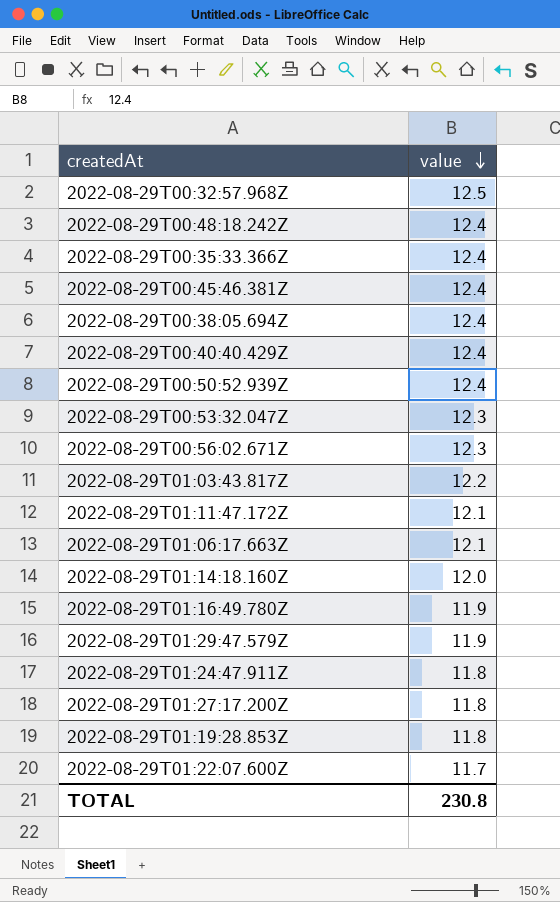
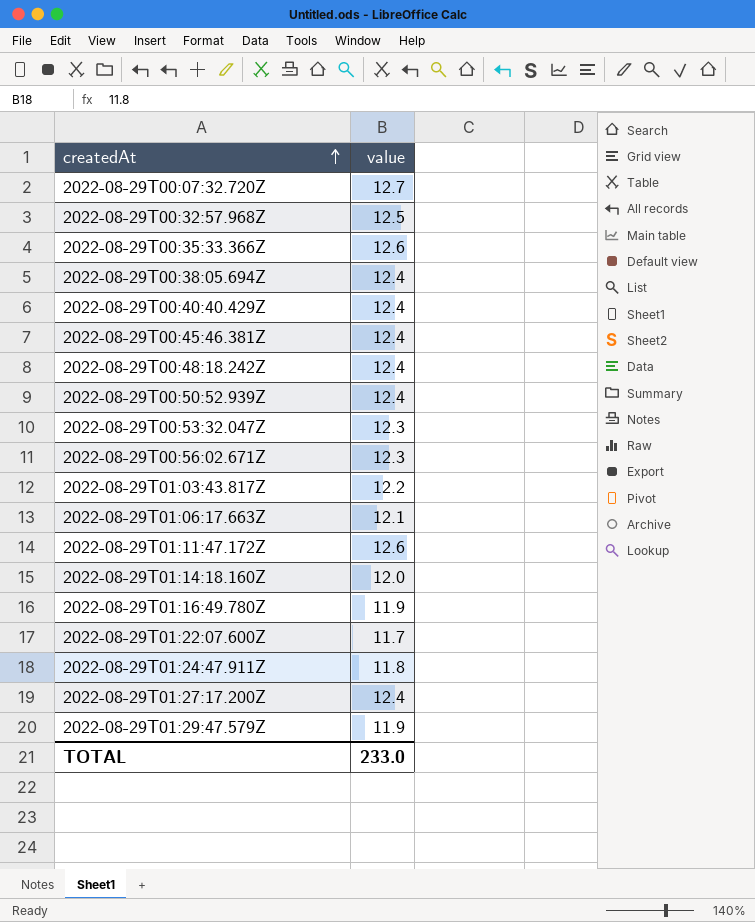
row order: value descending -> createdAt ascending
row 2022-08-29T01:19:28.853Z: 11.8 -> none
row 2022-08-29T00:07:32.720Z: none -> 12.7
2022-08-29T00:35:33.366Z | value: 12.4 -> 12.6
2022-08-29T01:11:47.172Z | value: 12.1 -> 12.6
2022-08-29T01:27:17.200Z | value: 11.8 -> 12.4
TOTAL | value: 230.8 -> 233.0

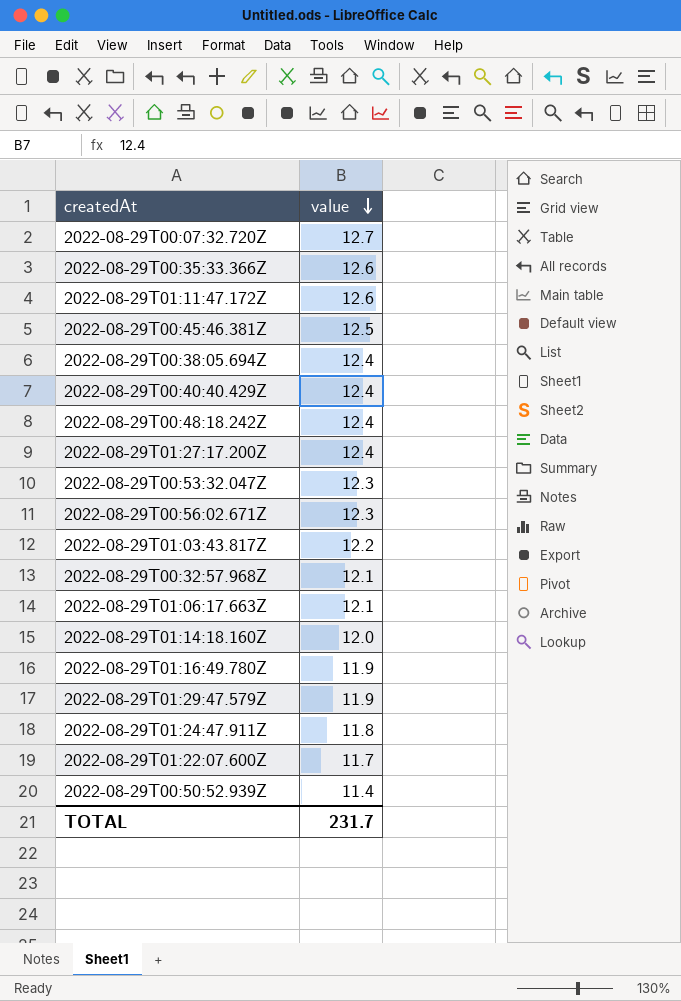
row order: createdAt ascending -> value descending
2022-08-29T00:45:46.381Z | value: 12.4 -> 12.5
2022-08-29T00:32:57.968Z | value: 12.5 -> 12.1
2022-08-29T00:50:52.939Z | value: 12.4 -> 11.4
TOTAL | value: 233.0 -> 231.7

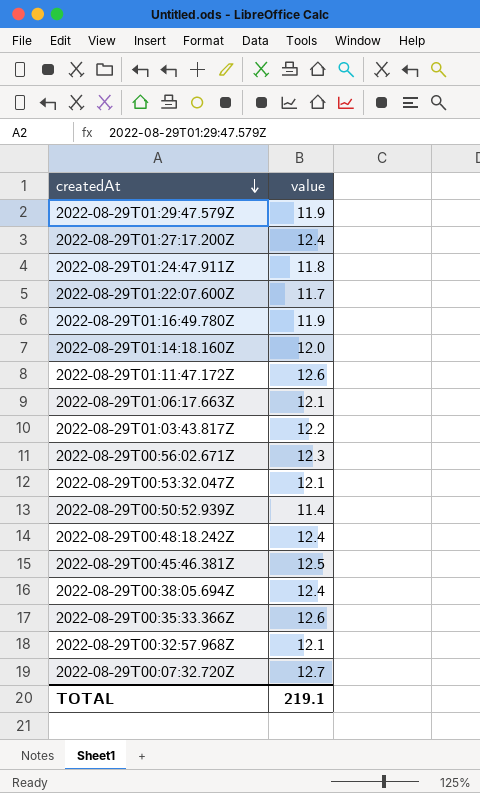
row order: value descending -> createdAt descending
row 2022-08-29T00:40:40.429Z: 12.4 -> none
2022-08-29T00:53:32.047Z | value: 12.3 -> 12.1
TOTAL | value: 231.7 -> 219.1

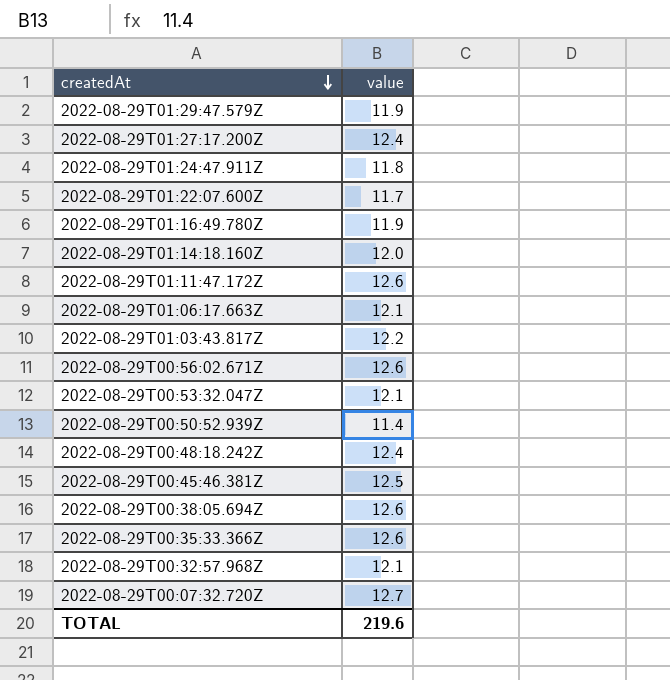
2022-08-29T00:56:02.671Z | value: 12.3 -> 12.6
2022-08-29T00:38:05.694Z | value: 12.4 -> 12.6
TOTAL | value: 219.1 -> 219.6

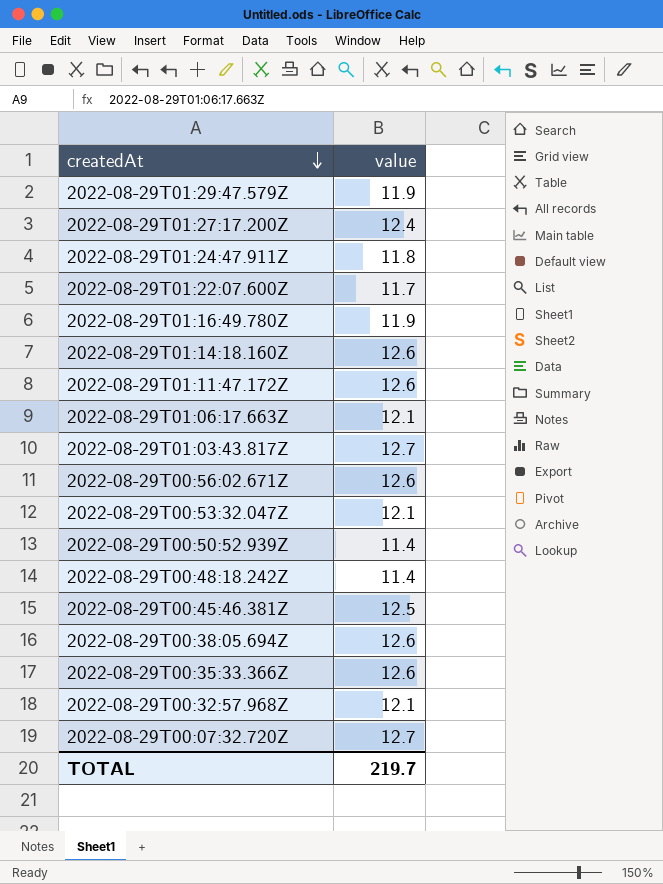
2022-08-29T01:14:18.160Z | value: 12.0 -> 12.6
2022-08-29T01:03:43.817Z | value: 12.2 -> 12.7
2022-08-29T00:48:18.242Z | value: 12.4 -> 11.4
TOTAL | value: 219.6 -> 219.7

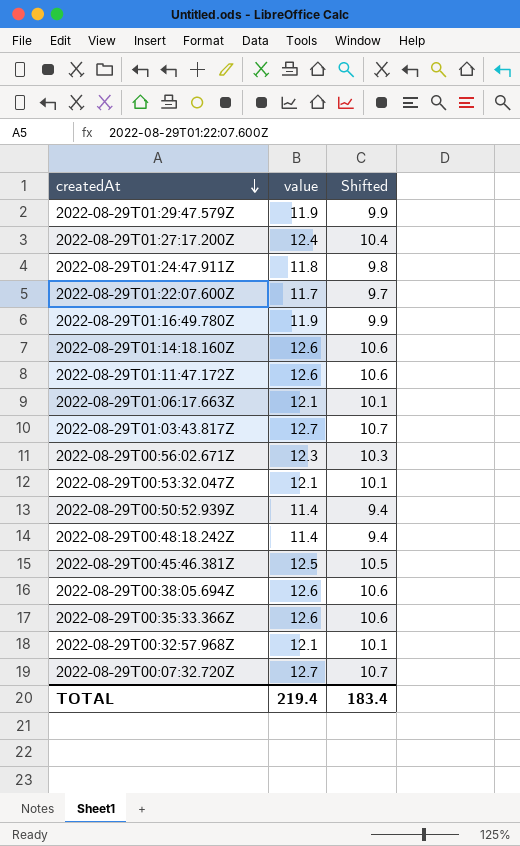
column Shifted | formula: none -> [value] - 2
2022-08-29T00:56:02.671Z | value: 12.6 -> 12.3
TOTAL | value: 219.7 -> 219.4

